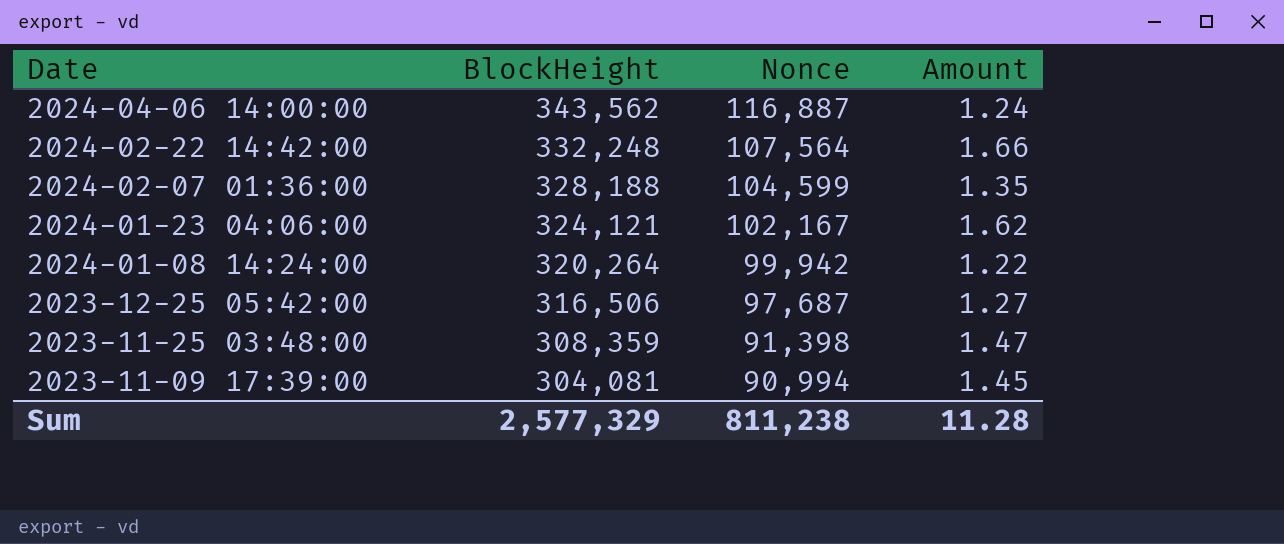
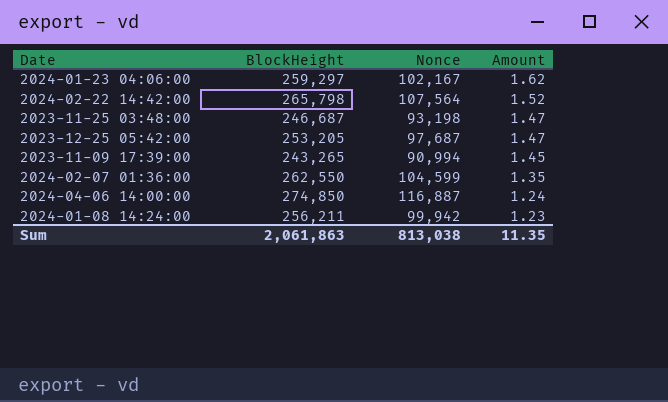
row order: Date descending -> Amount descending
2024-01-23 04:06:00 | BlockHeight: 324,121 -> 259,297
2024-02-22 14:42:00 | BlockHeight: 332,248 -> 265,798
2024-02-22 14:42:00 | Amount: 1.66 -> 1.52
2023-11-25 03:48:00 | BlockHeight: 308,359 -> 246,687
2023-11-25 03:48:00 | Nonce: 91,398 -> 93,198
2023-12-25 05:42:00 | BlockHeight: 316,506 -> 253,205
2023-12-25 05:42:00 | Amount: 1.27 -> 1.47
2023-11-09 17:39:00 | BlockHeight: 304,081 -> 243,265
2024-02-07 01:36:00 | BlockHeight: 328,188 -> 262,550
2024-04-06 14:00:00 | BlockHeight: 343,562 -> 274,850
2024-01-08 14:24:00 | BlockHeight: 320,264 -> 256,211
2024-01-08 14:24:00 | Amount: 1.22 -> 1.23
Sum | BlockHeight: 2,577,329 -> 2,061,863
Sum | Nonce: 811,238 -> 813,038
Sum | Amount: 11.28 -> 11.35

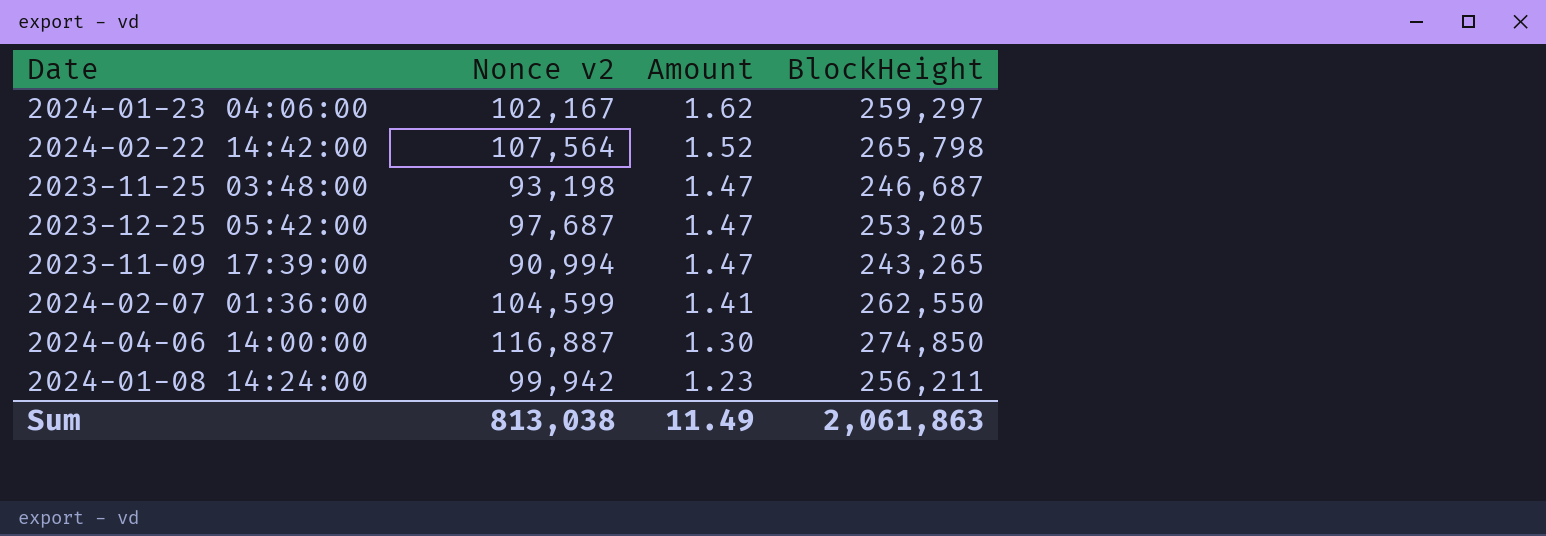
column name: Nonce -> Nonce v2
column BlockHeight | position: 2 -> 4
2023-11-09 17:39:00 | Amount: 1.45 -> 1.47
2024-02-07 01:36:00 | Amount: 1.35 -> 1.41
2024-04-06 14:00:00 | Amount: 1.24 -> 1.30
Sum | Amount: 11.35 -> 11.49

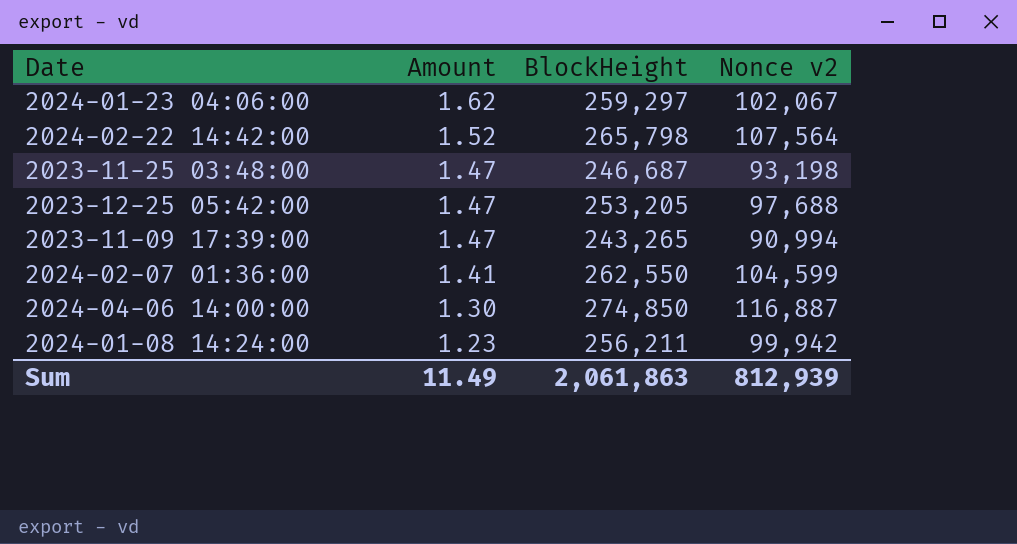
column Nonce v2 | position: 2 -> 4
2024-01-23 04:06:00 | Nonce v2: 102,167 -> 102,067
2023-12-25 05:42:00 | Nonce v2: 97,687 -> 97,688
Sum | Nonce v2: 813,038 -> 812,939

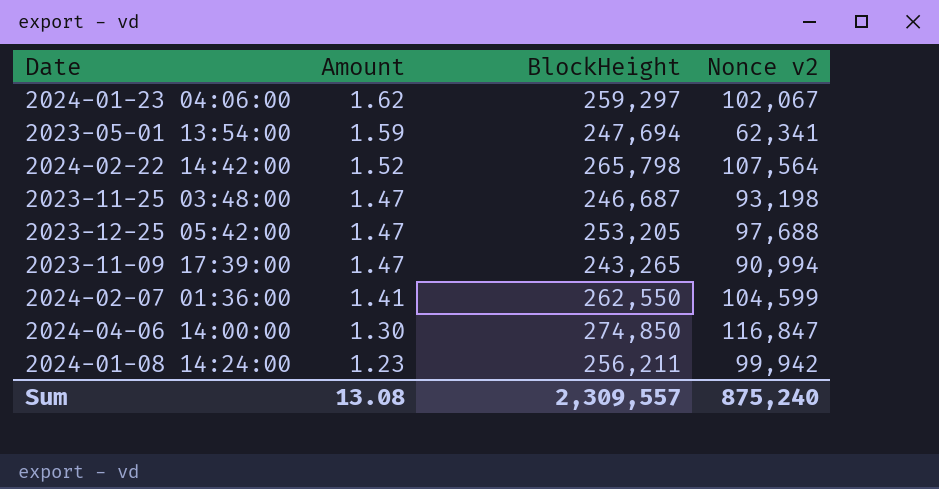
row 2023-05-01 13:54:00: none -> 1.59 | 247,694 | 62,341
2024-04-06 14:00:00 | Nonce v2: 116,887 -> 116,847
Sum | Amount: 11.49 -> 13.08
Sum | BlockHeight: 2,061,863 -> 2,309,557
Sum | Nonce v2: 812,939 -> 875,240

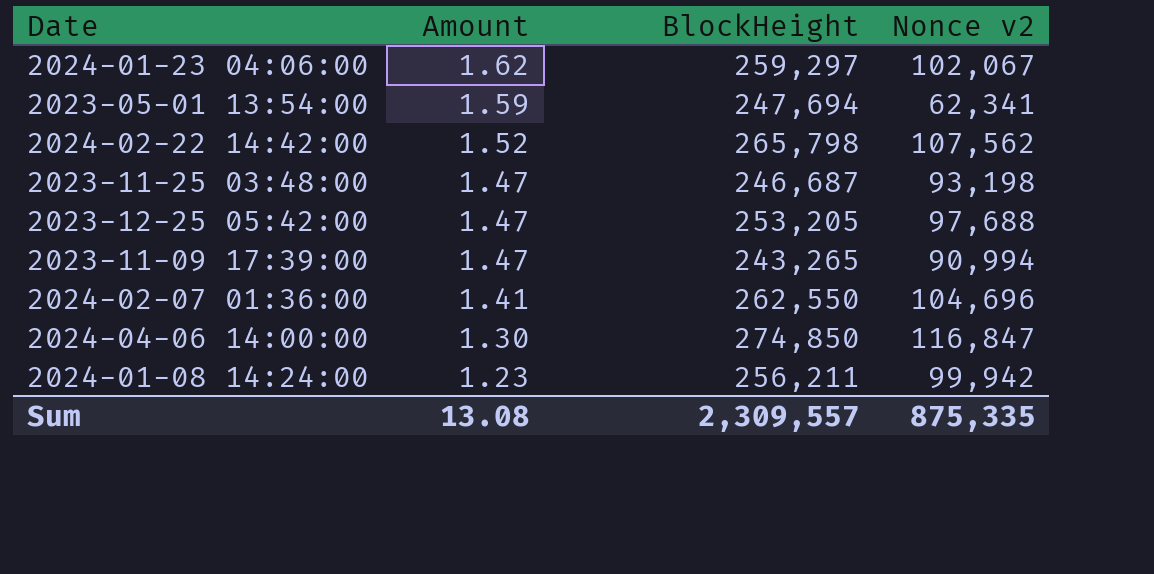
2024-02-22 14:42:00 | Nonce v2: 107,564 -> 107,562
2024-02-07 01:36:00 | Nonce v2: 104,599 -> 104,696
Sum | Nonce v2: 875,240 -> 875,335

